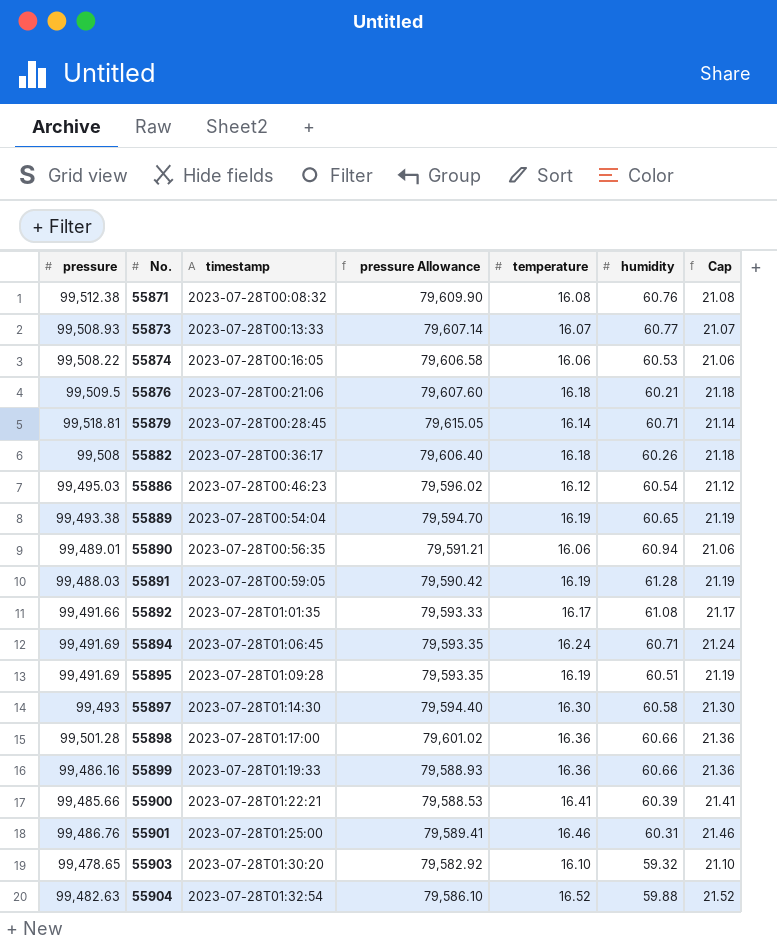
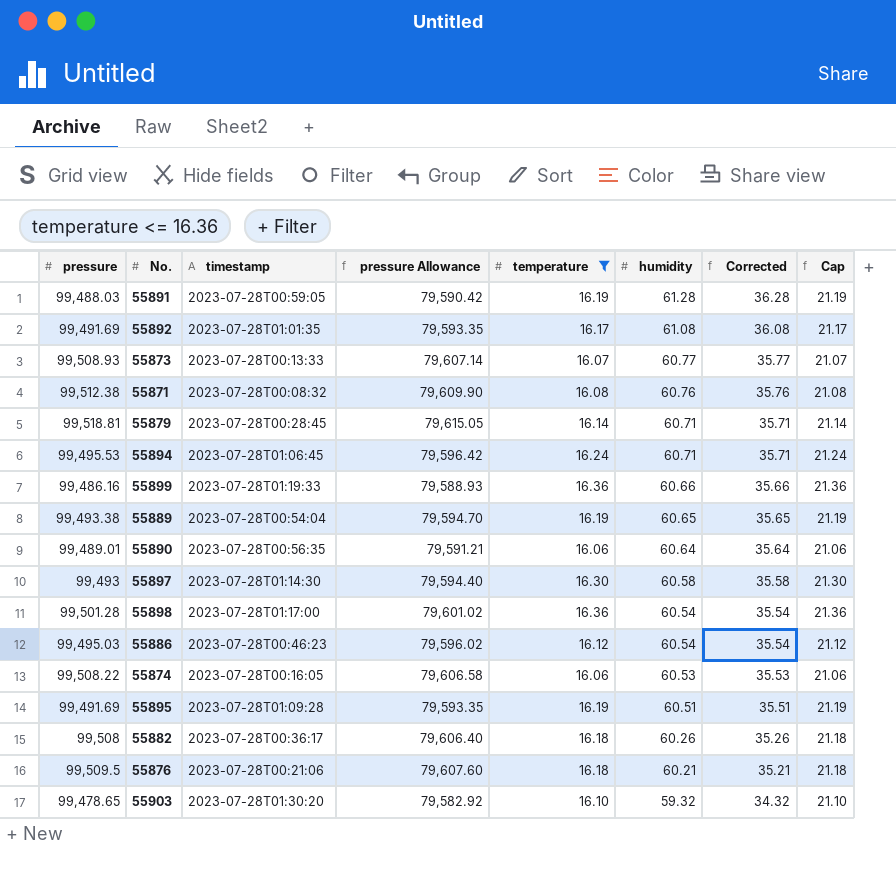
filter: none -> temperature <= 16.36
row order: No. ascending -> humidity descending
column Corrected | formula: none -> [humidity] - 25
55892 | pressure: 99,491.66 -> 99,491.69
55892 | pressure Allowance: 79,593.33 -> 79,593.35
55894 | pressure: 99,491.69 -> 99,495.53
55894 | pressure Allowance: 79,593.35 -> 79,596.42
55890 | humidity: 60.94 -> 60.64
55898 | humidity: 60.66 -> 60.54

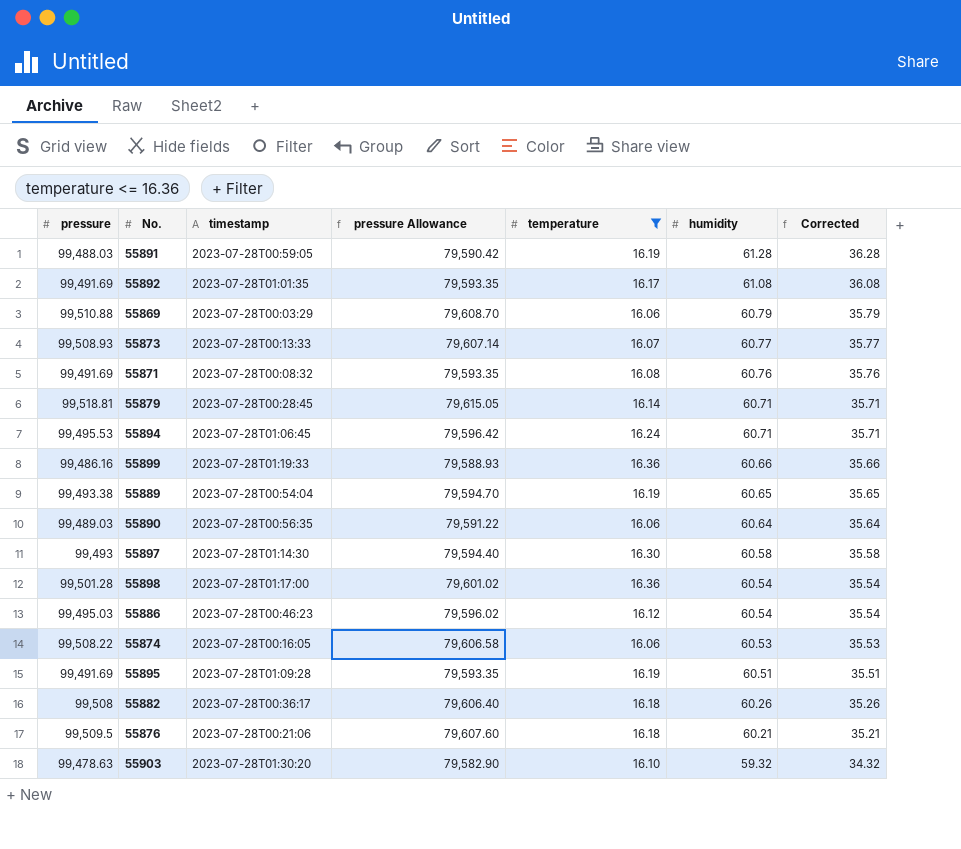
column Cap | formula: [temperature] + 5 -> none
row 55869: none -> 99,510.88 | 2023-07-28T00:03:29 | 79,608.70 | 16.06 | 60.79 | 35.79
55871 | pressure: 99,512.38 -> 99,491.69
55871 | pressure Allowance: 79,609.90 -> 79,593.35
55890 | pressure: 99,489.01 -> 99,489.03
55890 | pressure Allowance: 79,591.21 -> 79,591.22
55903 | pressure: 99,478.65 -> 99,478.63
55903 | pressure Allowance: 79,582.92 -> 79,582.90

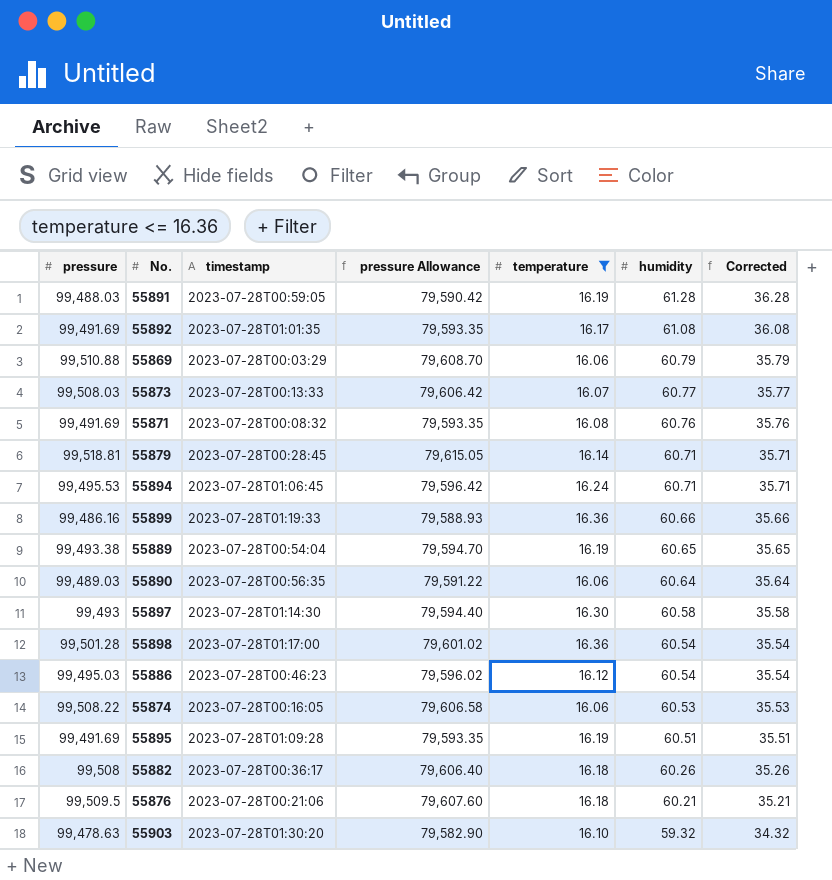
55873 | pressure: 99,508.93 -> 99,508.03
55873 | pressure Allowance: 79,607.14 -> 79,606.42

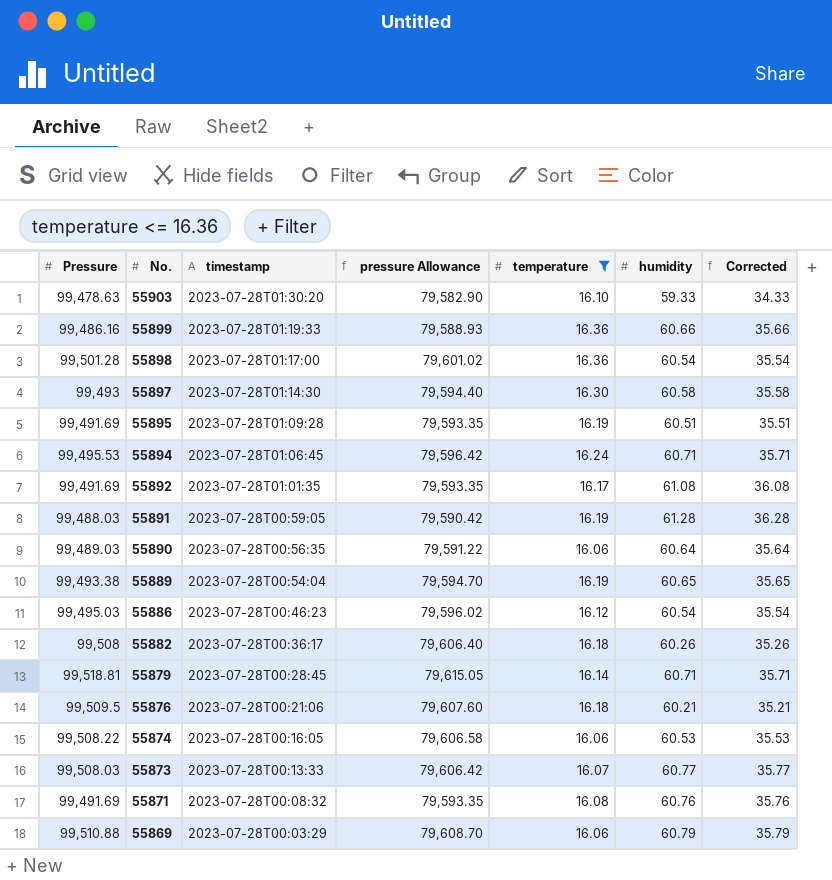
row order: humidity descending -> No. descending
column name: pressure -> Pressure
55903 | humidity: 59.32 -> 59.33
55903 | Corrected: 34.32 -> 34.33

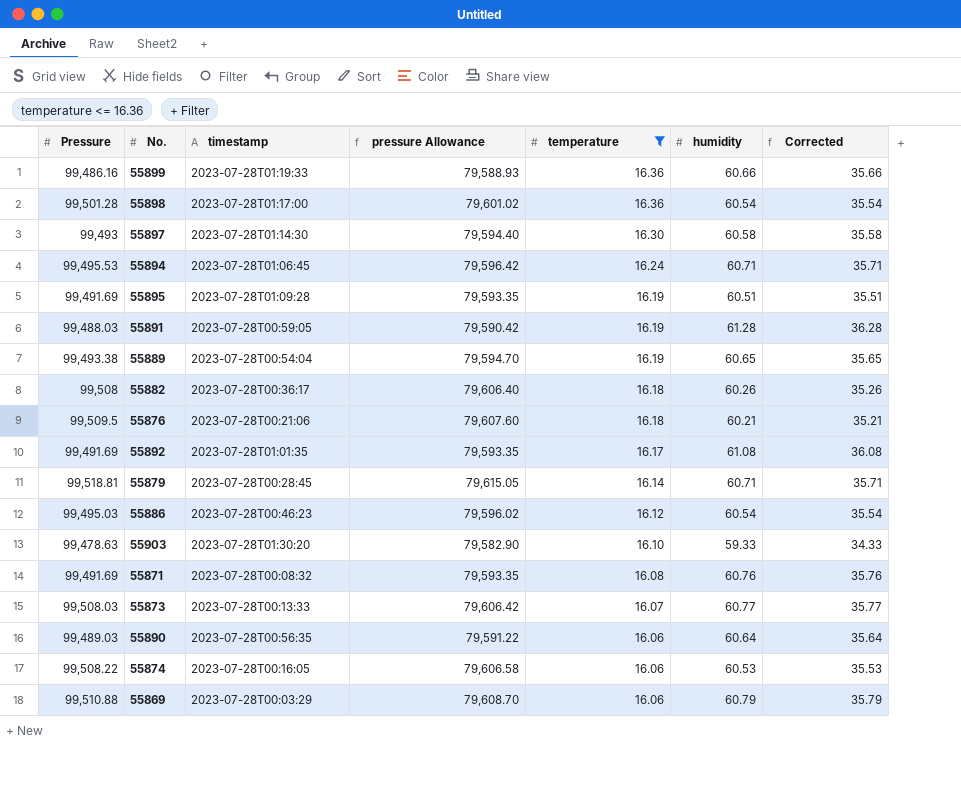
row order: No. descending -> temperature descending

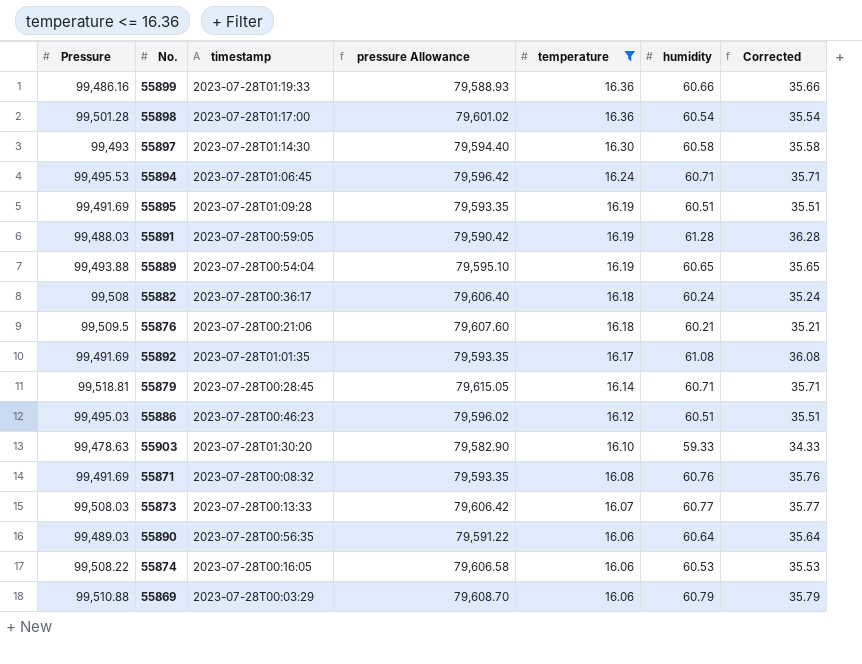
55889 | Pressure: 99,493.38 -> 99,493.88
55889 | pressure Allowance: 79,594.70 -> 79,595.10
55882 | humidity: 60.26 -> 60.24
55882 | Corrected: 35.26 -> 35.24
55886 | humidity: 60.54 -> 60.51
55886 | Corrected: 35.54 -> 35.51

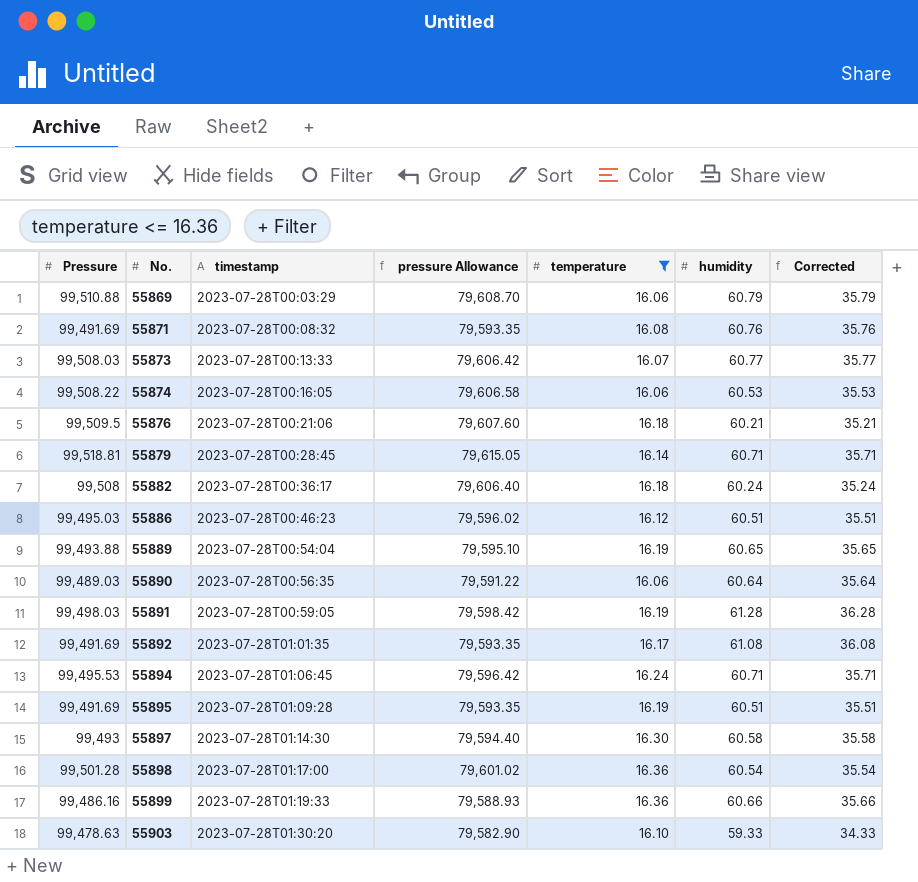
row order: temperature descending -> No. ascending
55891 | Pressure: 99,488.03 -> 99,498.03
55891 | pressure Allowance: 79,590.42 -> 79,598.42

